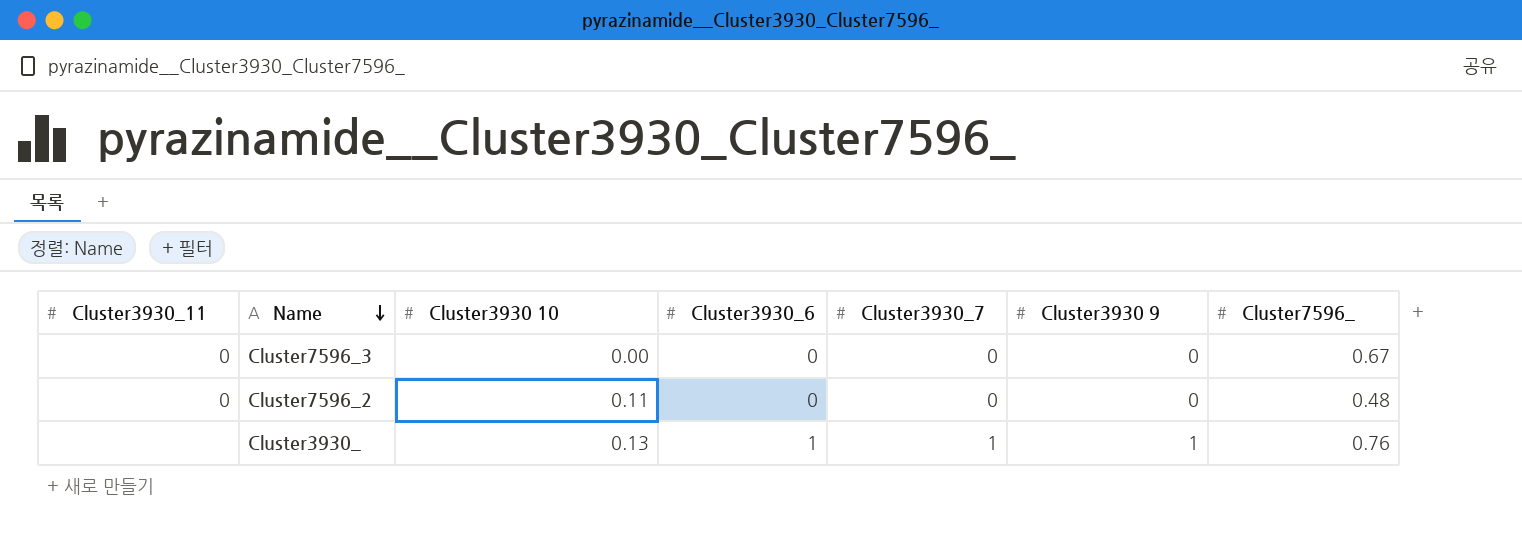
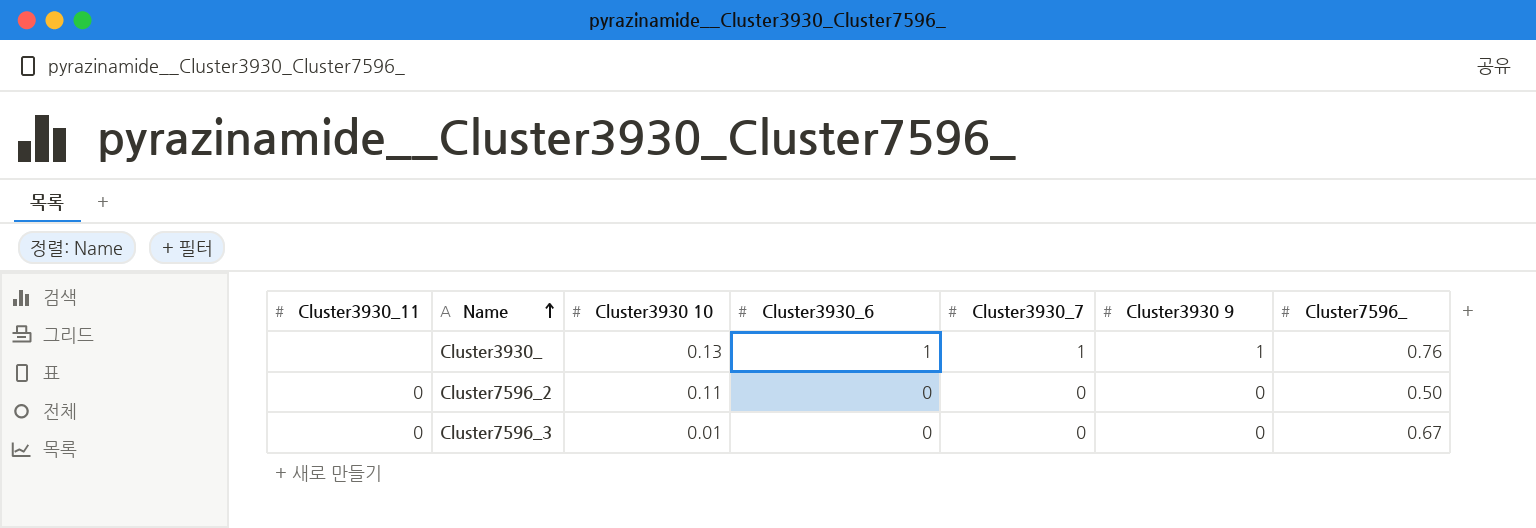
row order: Name descending -> Name ascending
Cluster7596_2 | Cluster7596_: 0.48 -> 0.50
Cluster7596_3 | Cluster3930 10: 0.00 -> 0.01

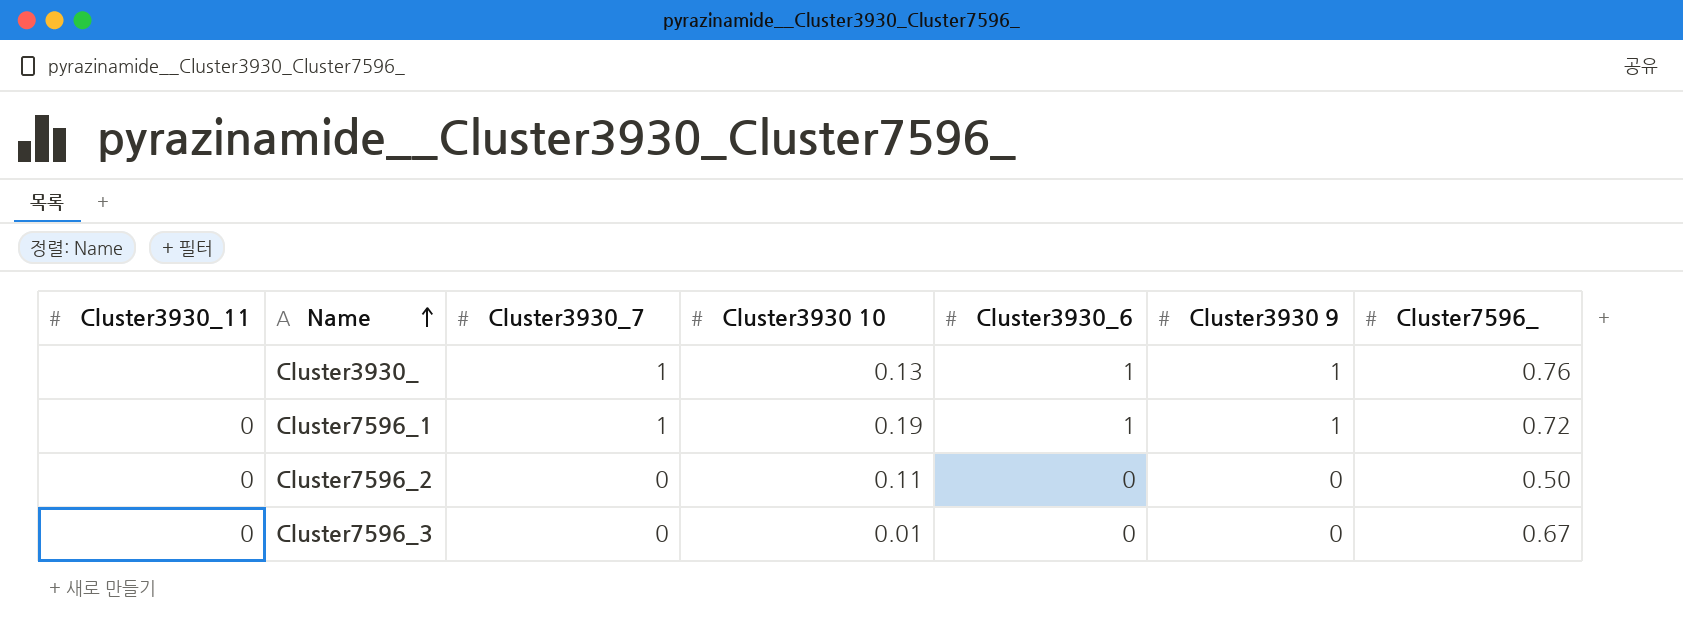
column Cluster3930_7 | position: 5 -> 3
row Cluster7596_1: none -> 0 | 1 | 0.19 | 1 | 1 | 0.72

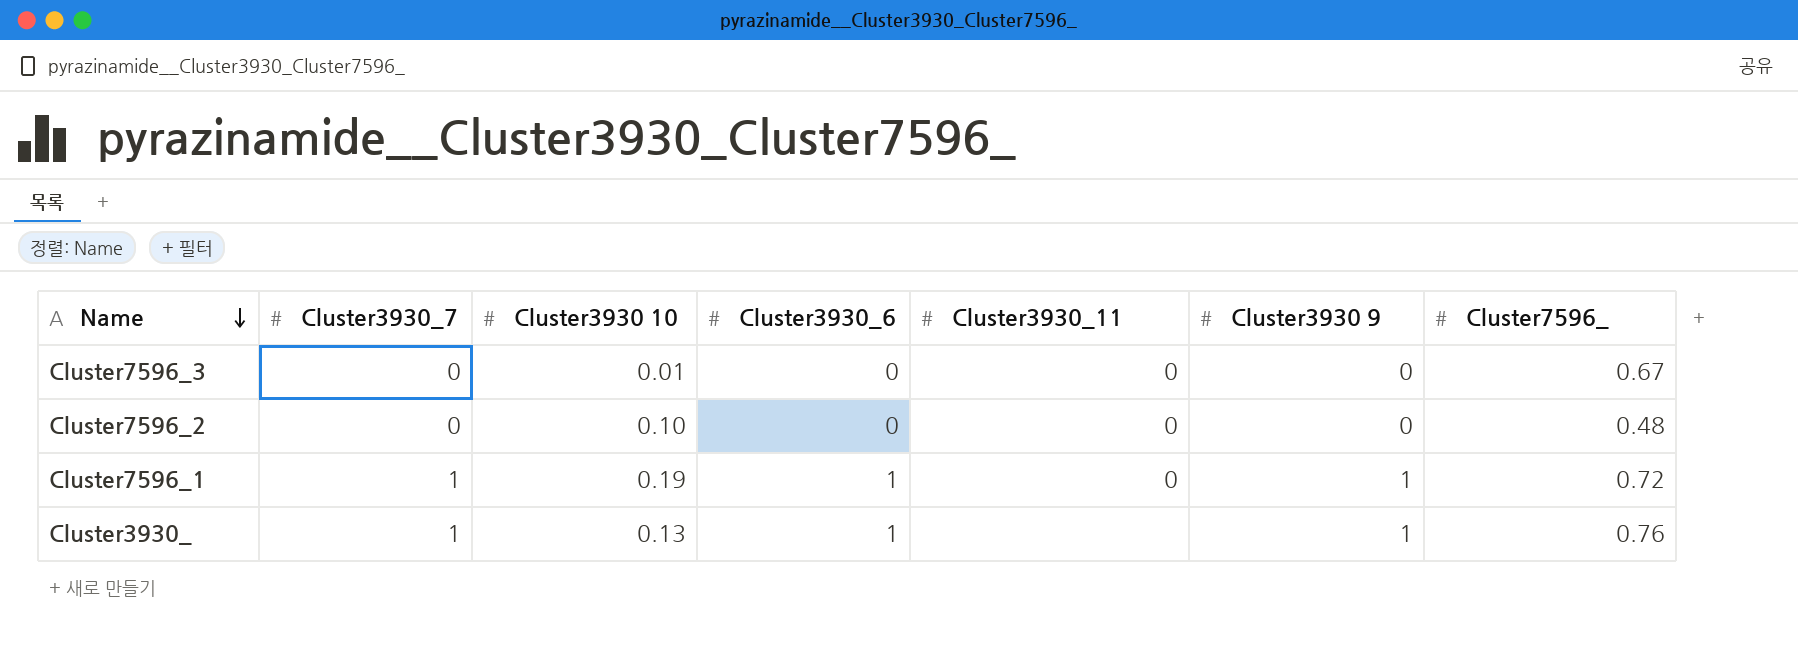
row order: Name ascending -> Name descending
column Cluster3930_11 | position: 1 -> 5
Cluster7596_2 | Cluster3930 10: 0.11 -> 0.10
Cluster7596_2 | Cluster7596_: 0.50 -> 0.48

